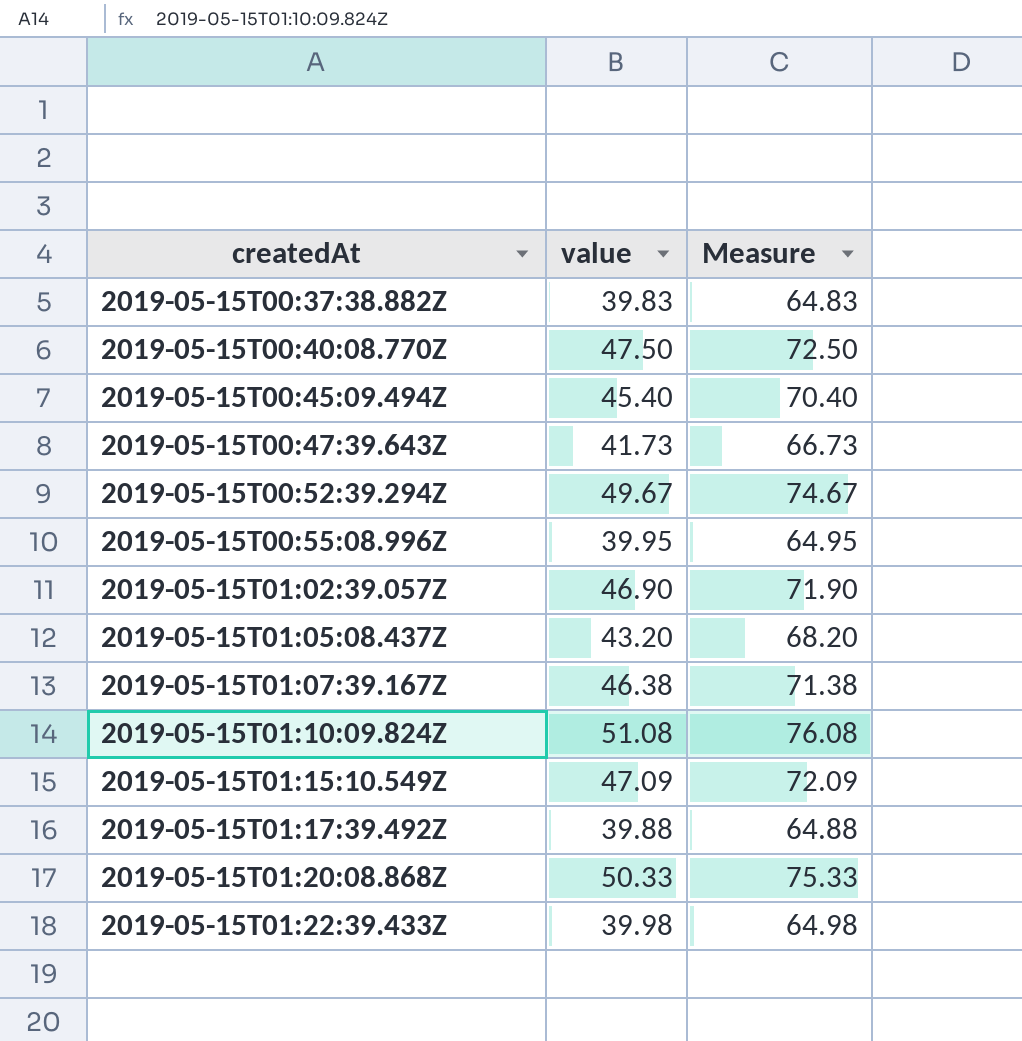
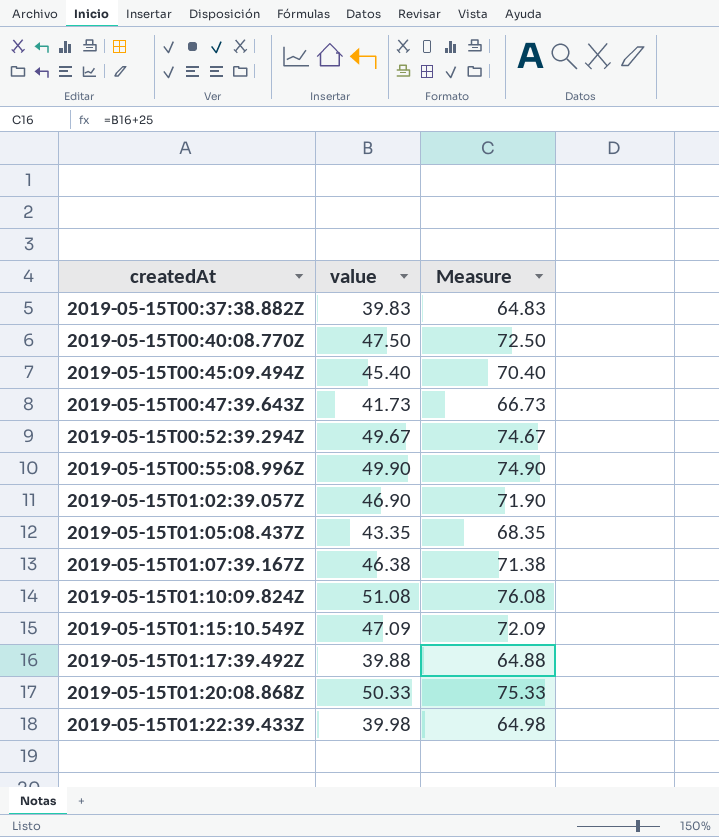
2019-05-15T00:55:08.996Z | value: 39.95 -> 49.90
2019-05-15T00:55:08.996Z | Measure: 64.95 -> 74.90
2019-05-15T01:05:08.437Z | value: 43.20 -> 43.35
2019-05-15T01:05:08.437Z | Measure: 68.20 -> 68.35

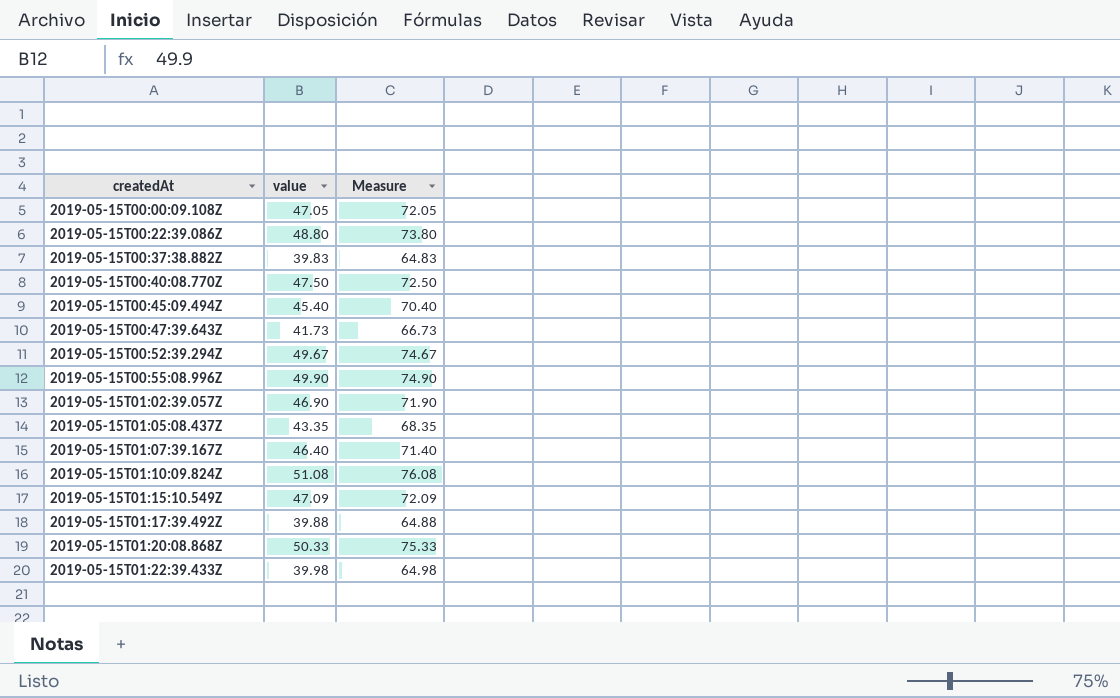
row 2019-05-15T00:00:09.108Z: none -> 47.05 | 72.05
row 2019-05-15T00:22:39.086Z: none -> 48.80 | 73.80
2019-05-15T01:07:39.167Z | value: 46.38 -> 46.40
2019-05-15T01:07:39.167Z | Measure: 71.38 -> 71.40

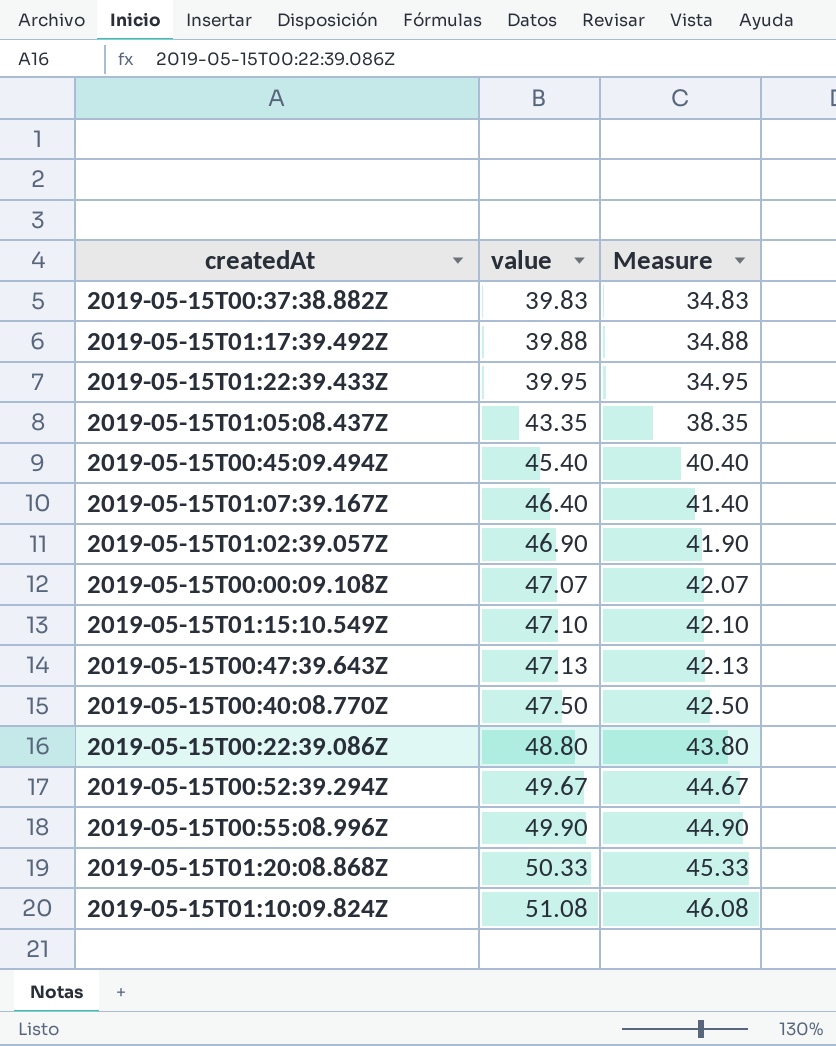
row order: createdAt ascending -> value ascending
column Measure | formula: [value] + 25 -> [value] - 5
2019-05-15T01:22:39.433Z | value: 39.98 -> 39.95
2019-05-15T00:00:09.108Z | value: 47.05 -> 47.07
2019-05-15T01:15:10.549Z | value: 47.09 -> 47.10
2019-05-15T00:47:39.643Z | value: 41.73 -> 47.13

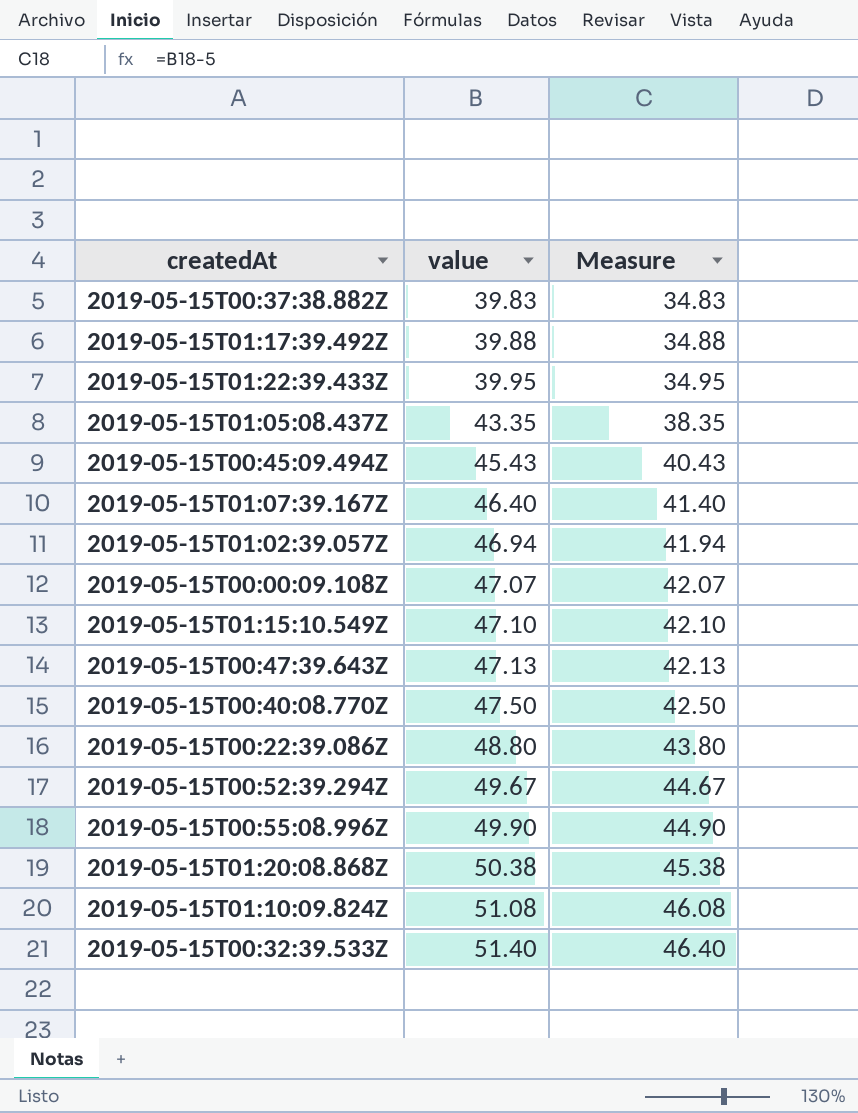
2019-05-15T00:45:09.494Z | value: 45.40 -> 45.43
2019-05-15T00:45:09.494Z | Measure: 40.40 -> 40.43
2019-05-15T01:02:39.057Z | value: 46.90 -> 46.94
2019-05-15T01:02:39.057Z | Measure: 41.90 -> 41.94
2019-05-15T01:20:08.868Z | value: 50.33 -> 50.38
2019-05-15T01:20:08.868Z | Measure: 45.33 -> 45.38
row 2019-05-15T00:32:39.533Z: none -> 51.40 | 46.40

